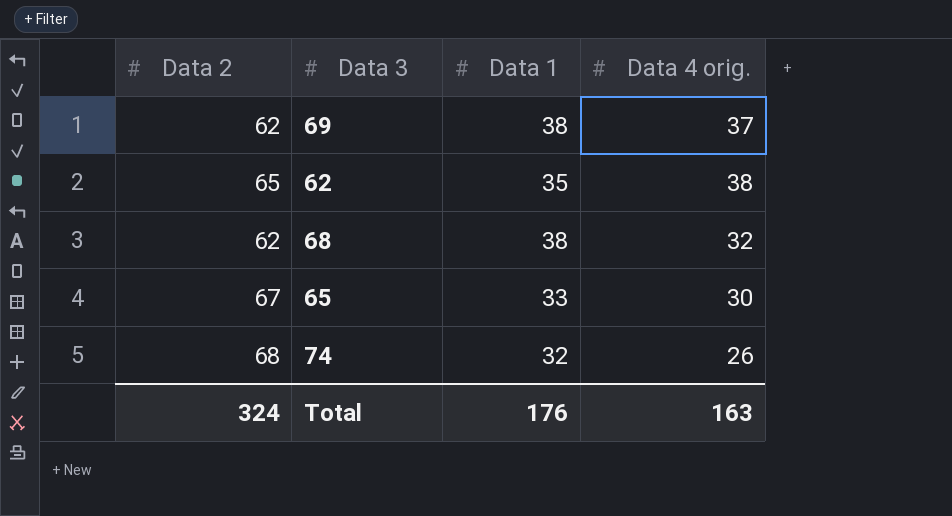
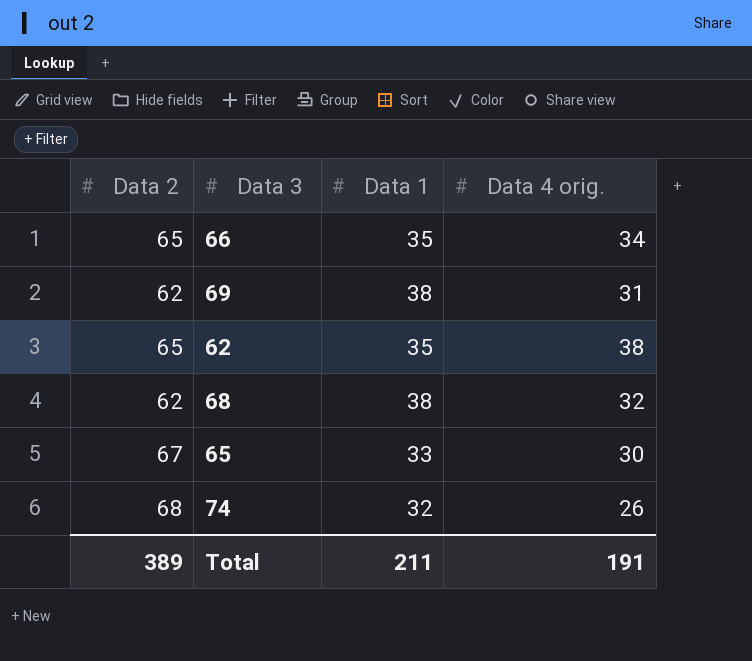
row 66: none -> 65 | 35 | 34
69 | Data 4 orig.: 37 -> 31
Total | Data 2: 324 -> 389
Total | Data 1: 176 -> 211
Total | Data 4 orig.: 163 -> 191

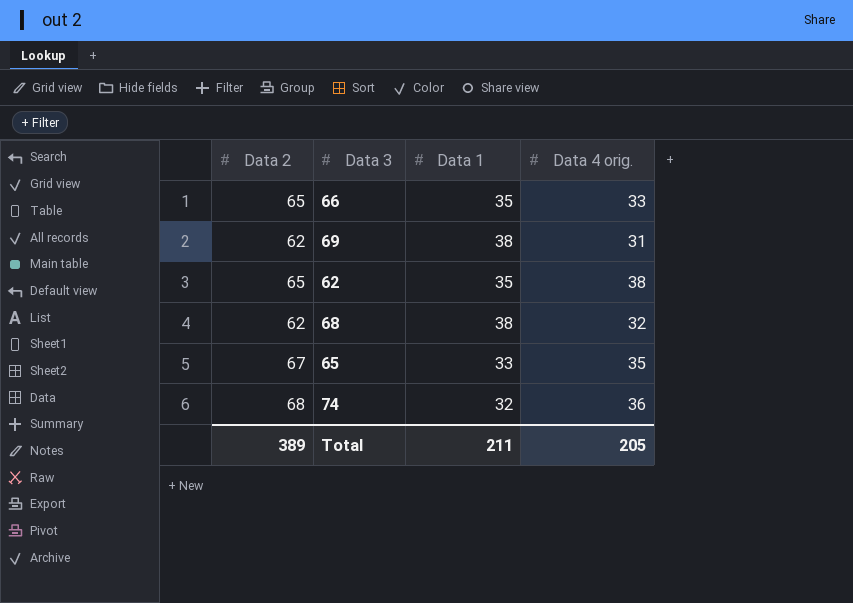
66 | Data 4 orig.: 34 -> 33
65 | Data 4 orig.: 30 -> 35
74 | Data 4 orig.: 26 -> 36
Total | Data 4 orig.: 191 -> 205

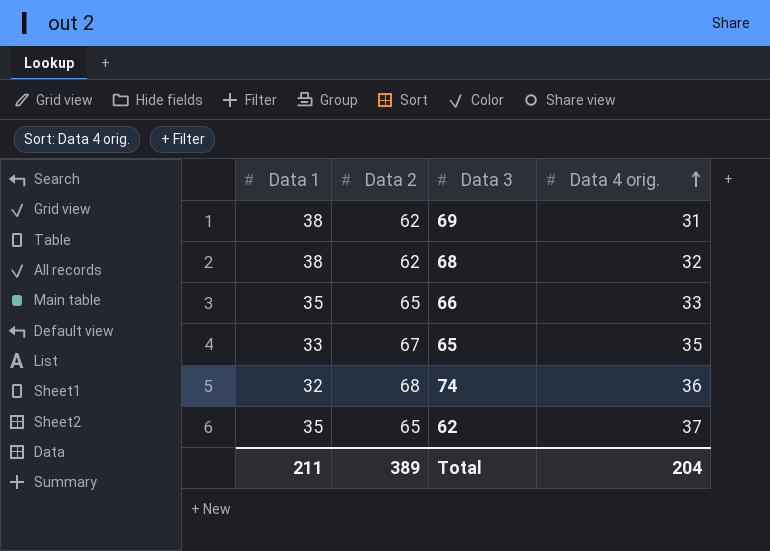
row order: none -> Data 4 orig. ascending
column Data 1 | position: 3 -> 1
62 | Data 4 orig.: 38 -> 37
Total | Data 4 orig.: 205 -> 204

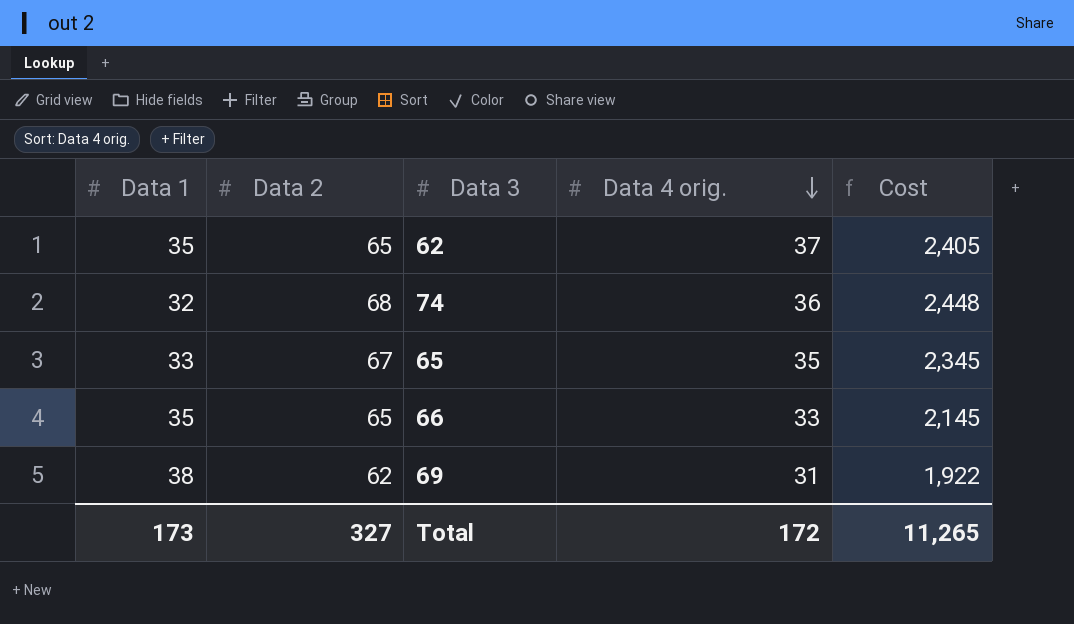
row order: Data 4 orig. ascending -> Data 4 orig. descending
column Cost | formula: none -> [Data 2] * [Data 4 orig.]
row 68: 38 | 62 | 32 -> none
Total | Data 1: 211 -> 173
Total | Data 2: 389 -> 327
Total | Data 4 orig.: 204 -> 172

